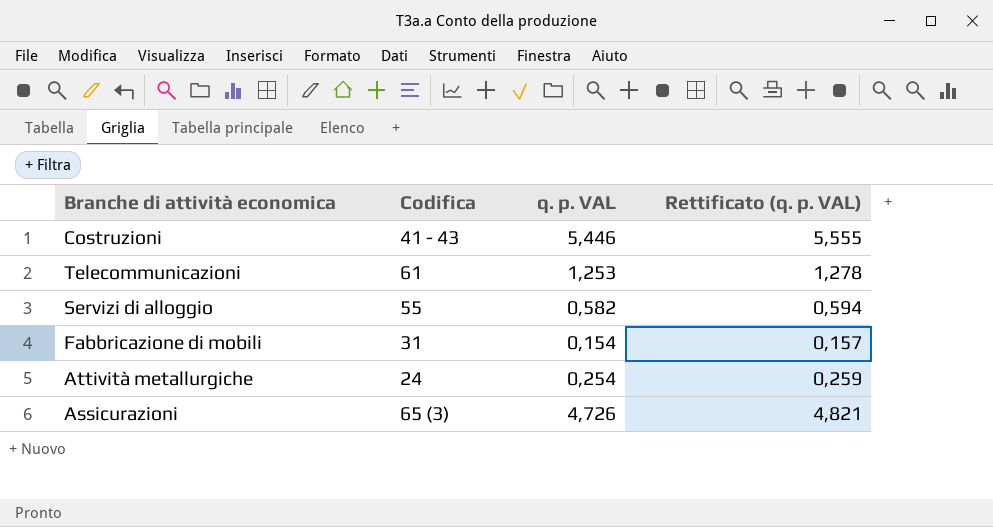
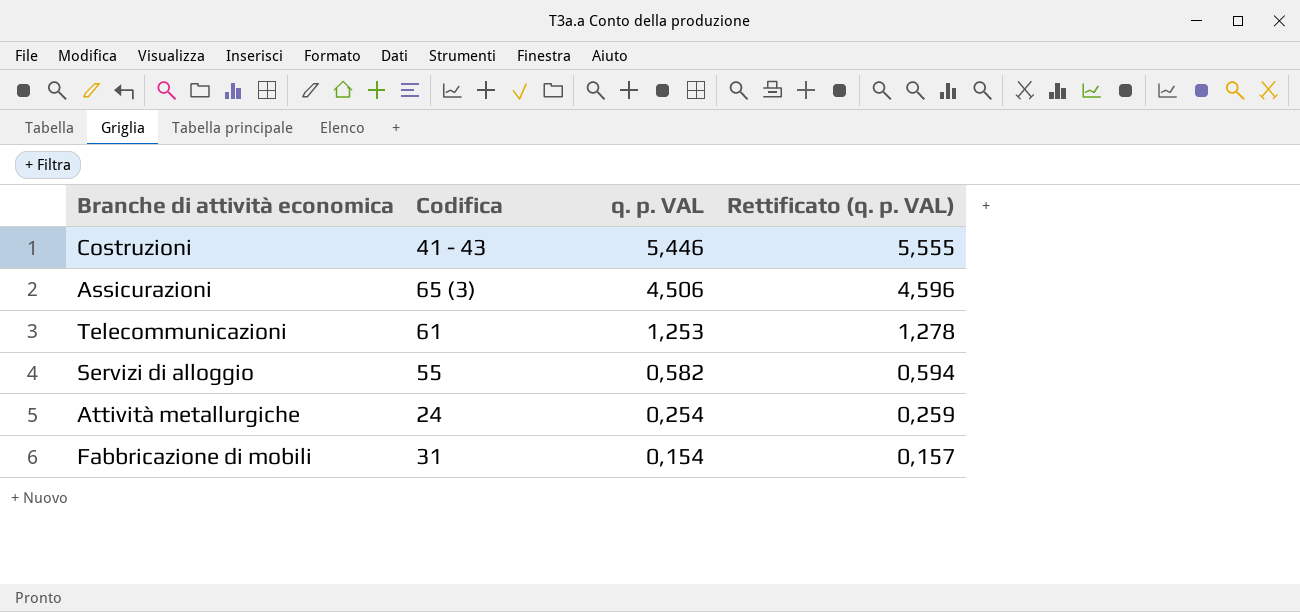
row order: none -> q. p. VAL descending
Assicurazioni | q. p. VAL: 4,726 -> 4,506
Assicurazioni | Rettificato (q. p. VAL): 4,821 -> 4,596

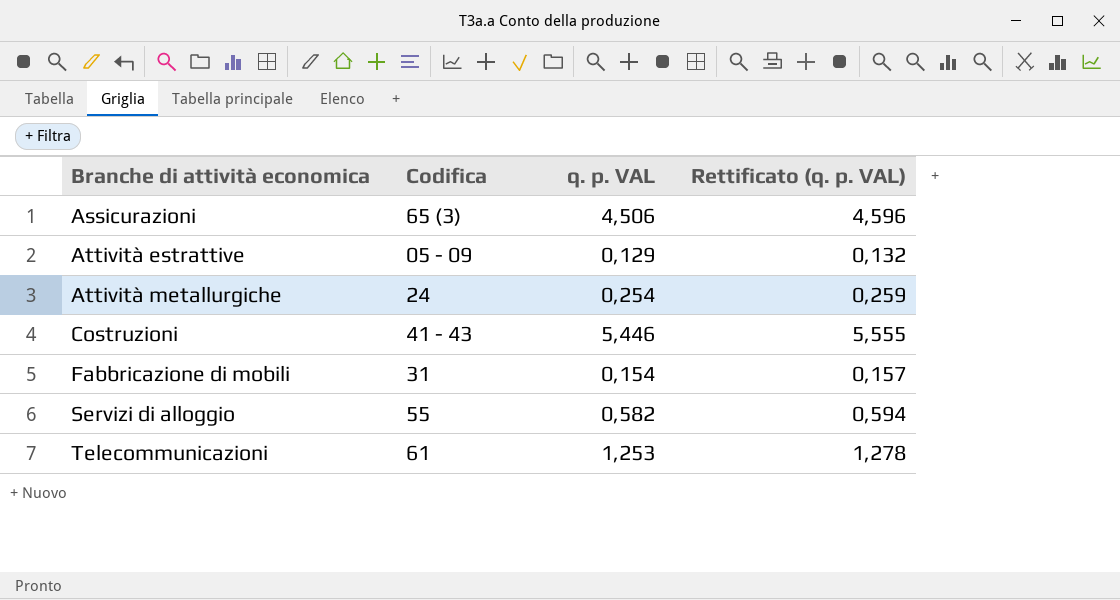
row order: q. p. VAL descending -> Branche di attività economica ascending
row Attività estrattive: none -> 05 - 09 | 0,129 | 0,132

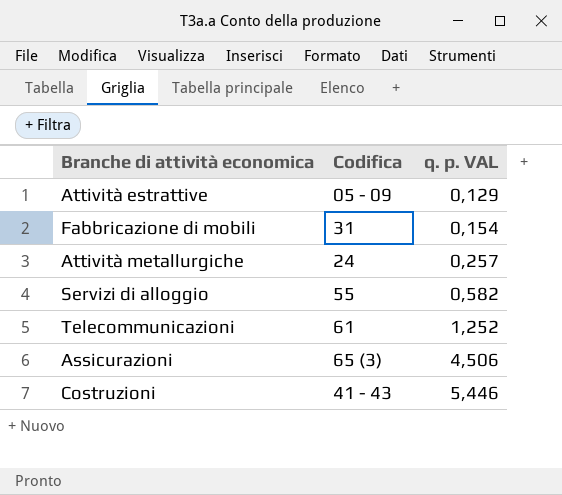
row order: Branche di attività economica ascending -> q. p. VAL ascending
column Rettificato (q. p. VAL) | formula: [q. p. VAL] * 1,02 -> none
Attività metallurgiche | q. p. VAL: 0,254 -> 0,257
Telecommunicazioni | q. p. VAL: 1,253 -> 1,252

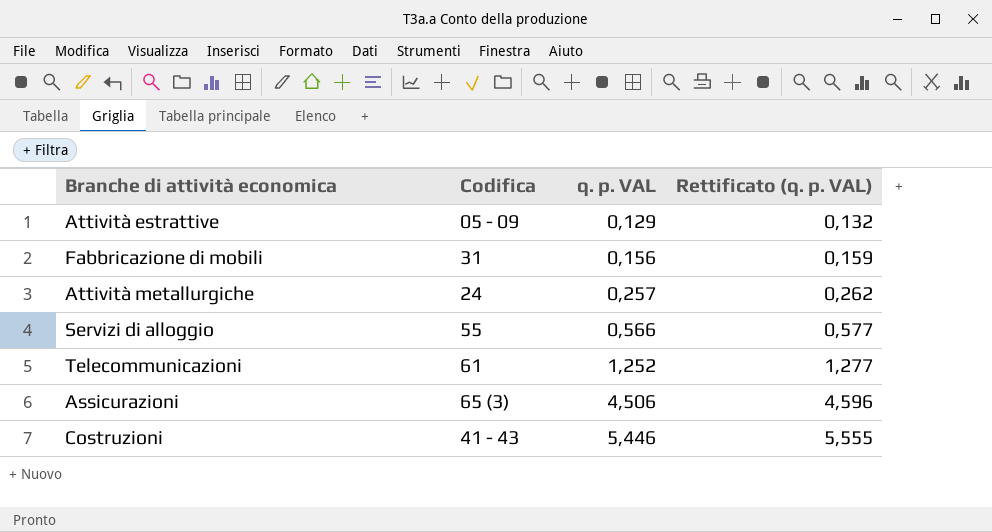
column Rettificato (q. p. VAL) | formula: none -> [q. p. VAL] * 1,02
Fabbricazione di mobili | q. p. VAL: 0,154 -> 0,156
Servizi di alloggio | q. p. VAL: 0,582 -> 0,566

